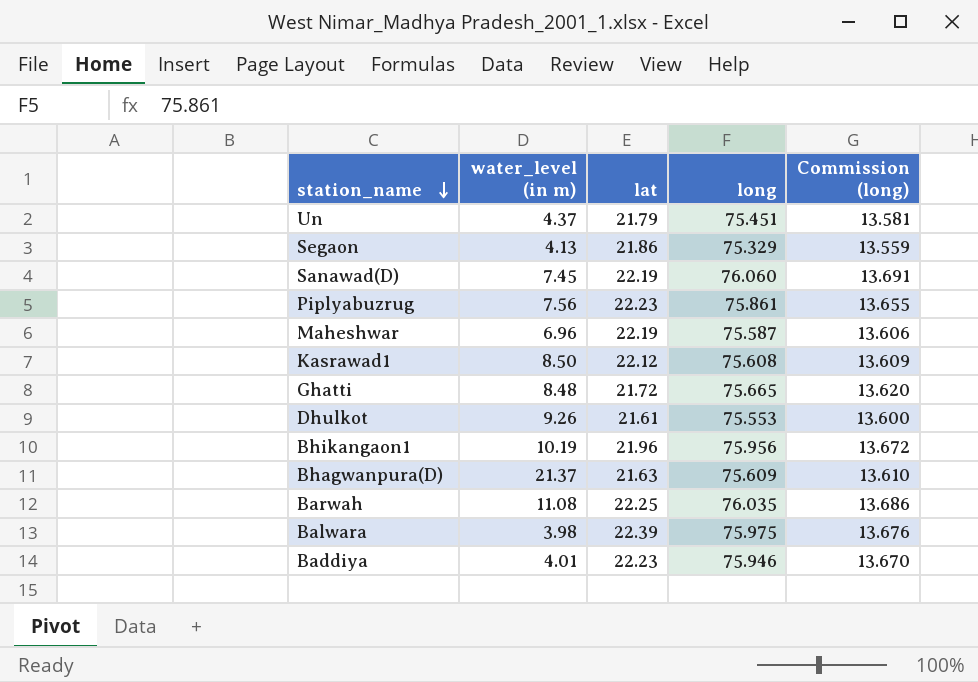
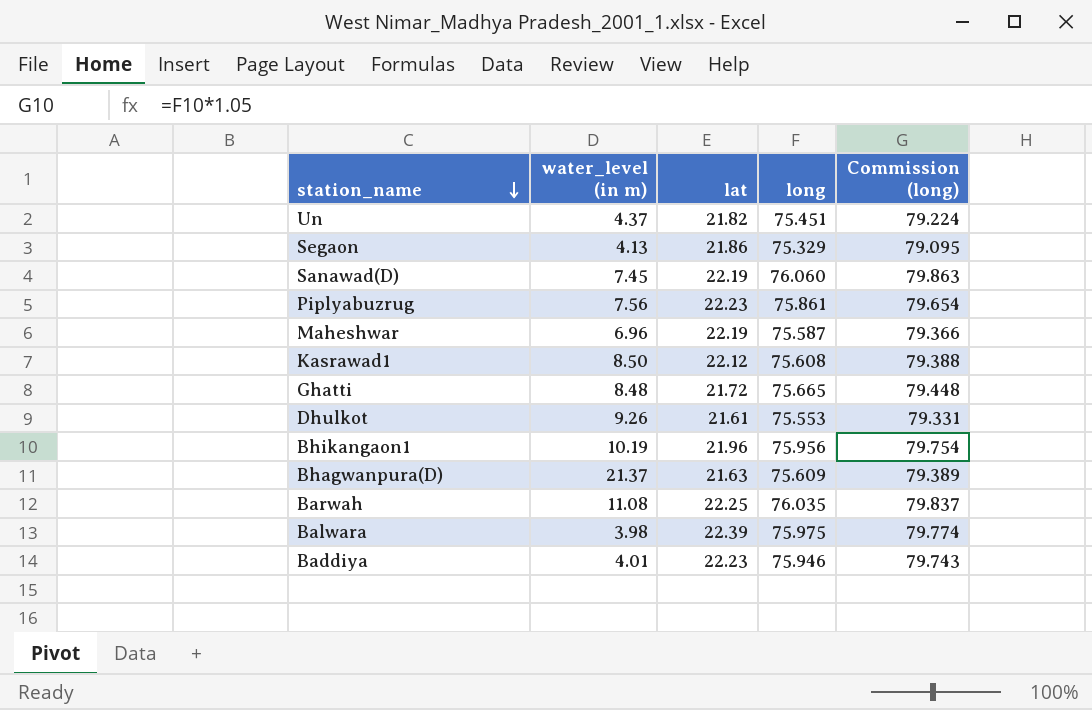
column Commission (long) | formula: [long] * 0.18 -> [long] * 1.05
Un | lat: 21.79 -> 21.82

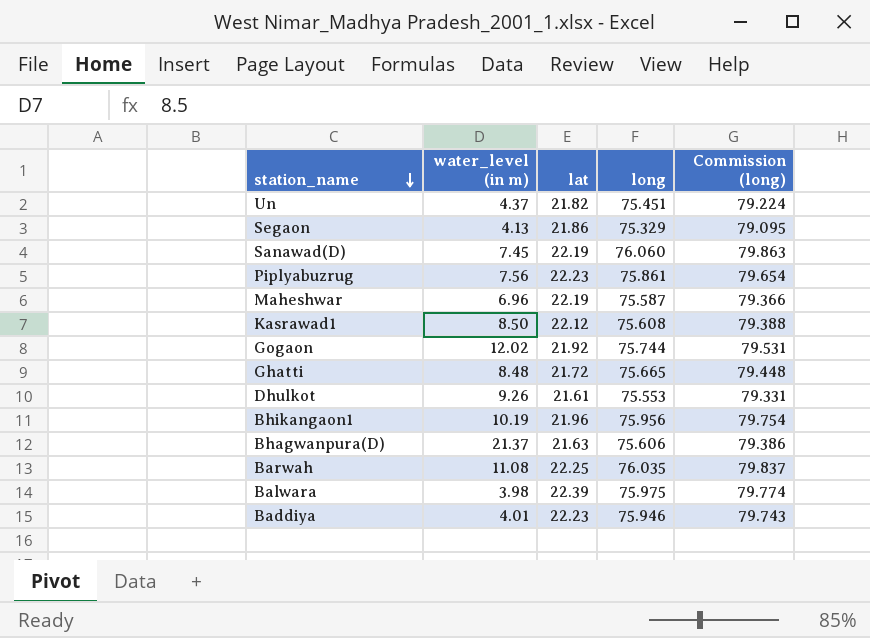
row Gogaon: none -> 12.02 | 21.92 | 75.744 | 79.531
Bhagwanpura(D) | long: 75.609 -> 75.606
Bhagwanpura(D) | Commission (long): 79.389 -> 79.386

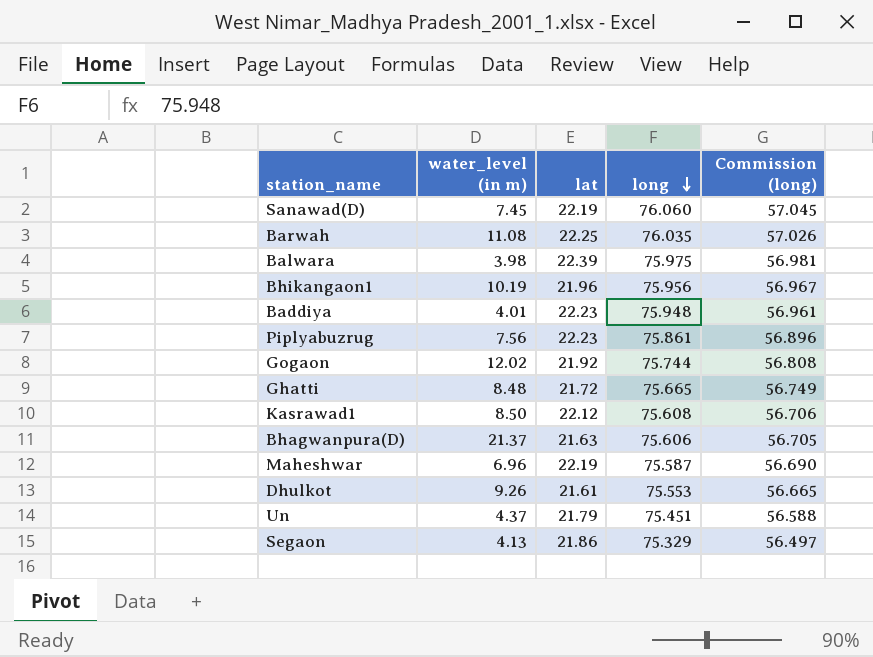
row order: station_name descending -> long descending
column Commission (long) | formula: [long] * 1.05 -> [long] * 0.75
Baddiya | long: 75.946 -> 75.948
Un | lat: 21.82 -> 21.79

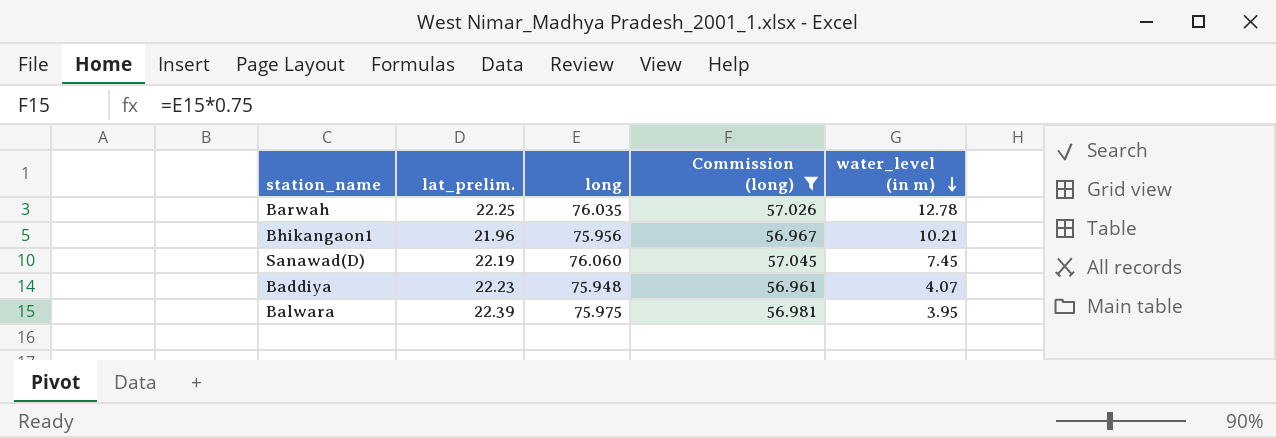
filter: none -> Commission (long) >= 56.961
row order: long descending -> water_level (in m) descending
column name: lat -> lat_prelim.
column water_level (in m) | position: 2 -> 5
Barwah | water_level (in m): 11.08 -> 12.78
Bhikangaon1 | water_level (in m): 10.19 -> 10.21
Baddiya | water_level (in m): 4.01 -> 4.07
Balwara | water_level (in m): 3.98 -> 3.95

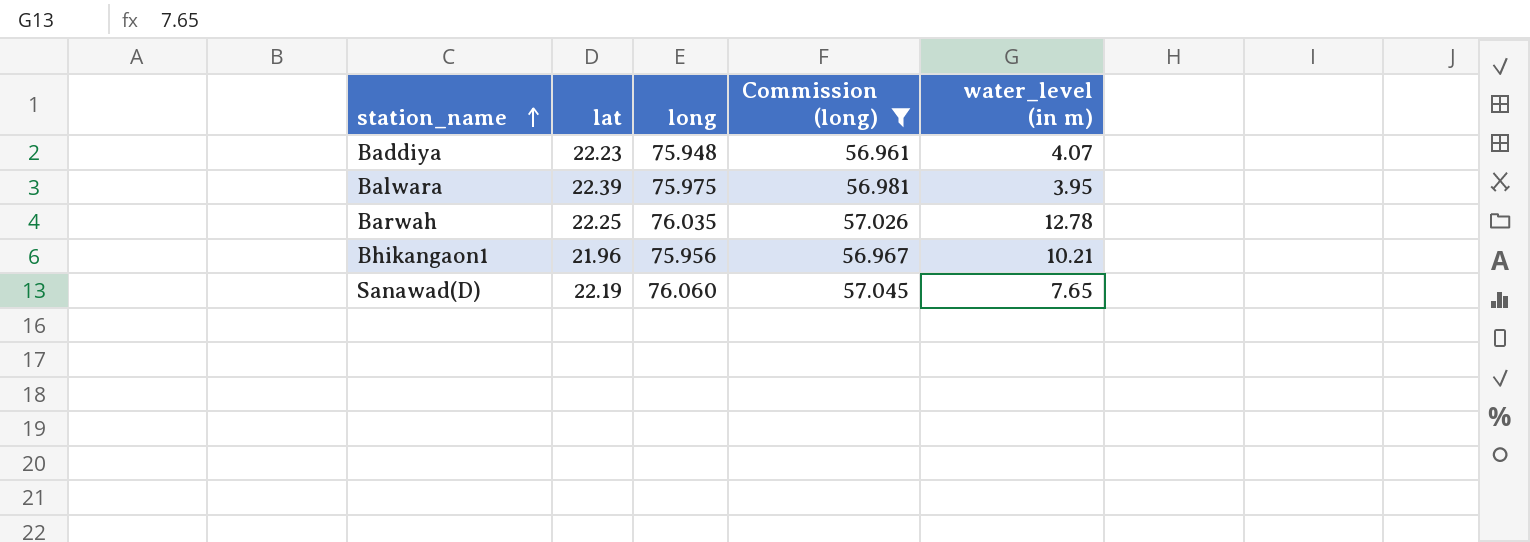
row order: water_level (in m) descending -> station_name ascending
column name: lat_prelim. -> lat
Sanawad(D) | water_level (in m): 7.45 -> 7.65

